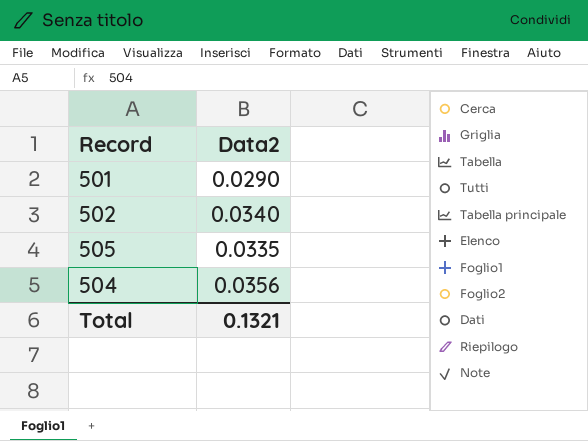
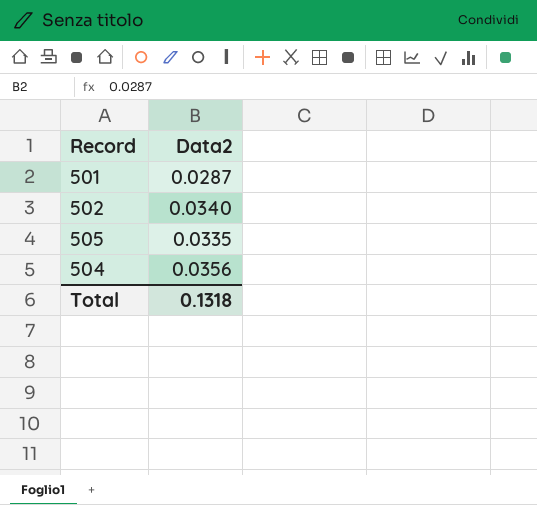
501 | Data2: 0.0290 -> 0.0287
Total | Data2: 0.1321 -> 0.1318

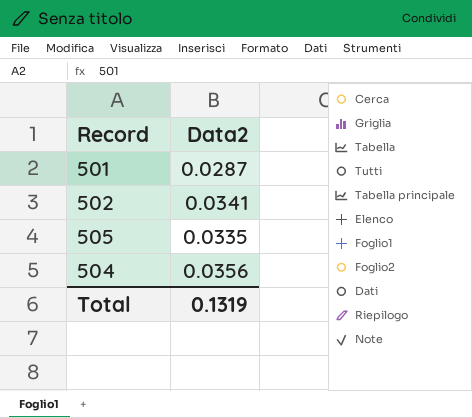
502 | Data2: 0.0340 -> 0.0341
Total | Data2: 0.1318 -> 0.1319

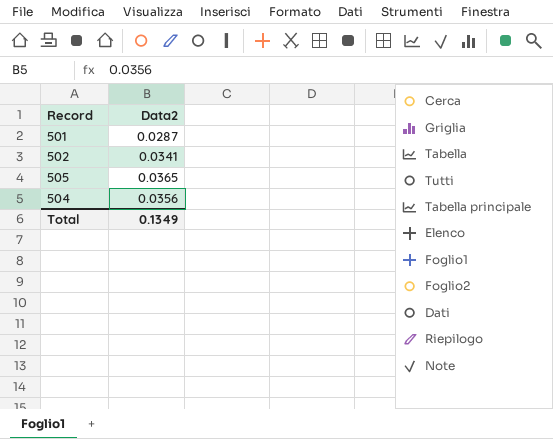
505 | Data2: 0.0335 -> 0.0365
Total | Data2: 0.1319 -> 0.1349

